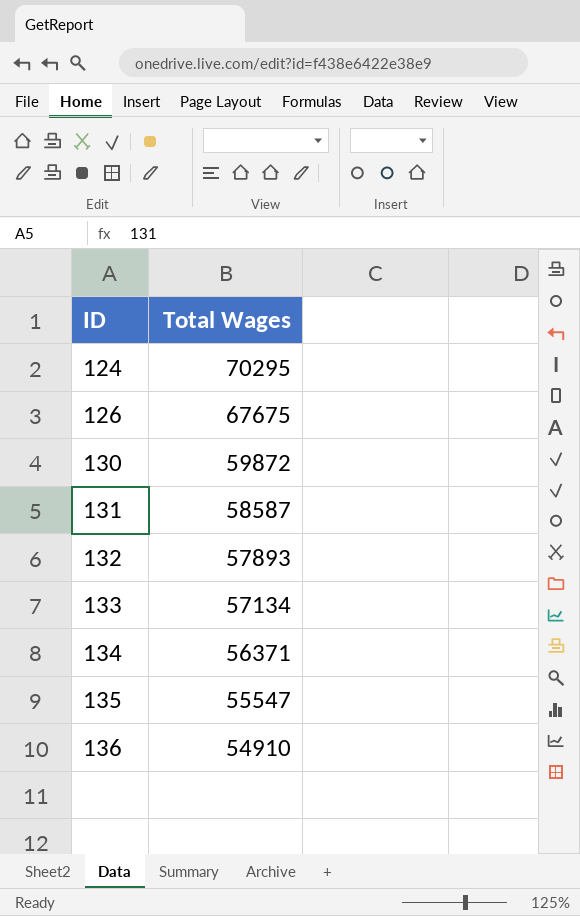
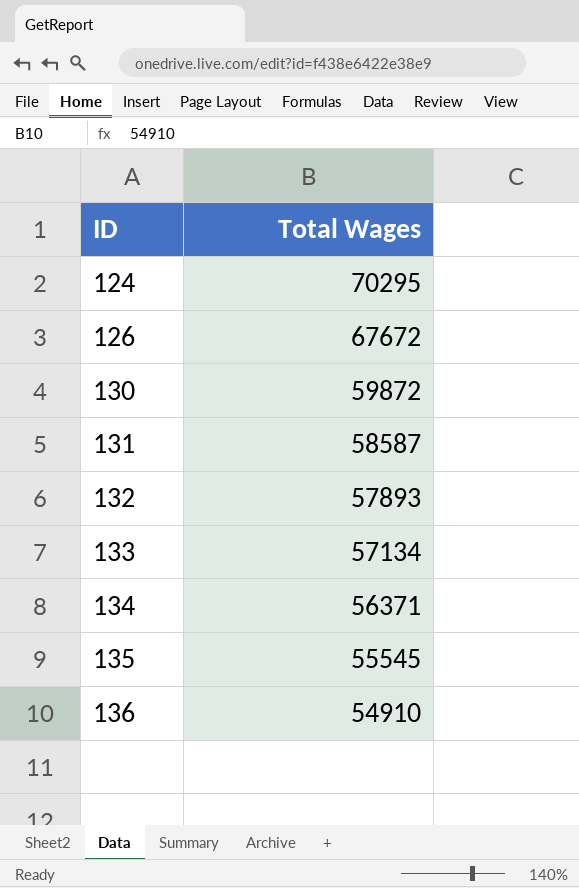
126 | Total Wages: 67675 -> 67672
135 | Total Wages: 55547 -> 55545

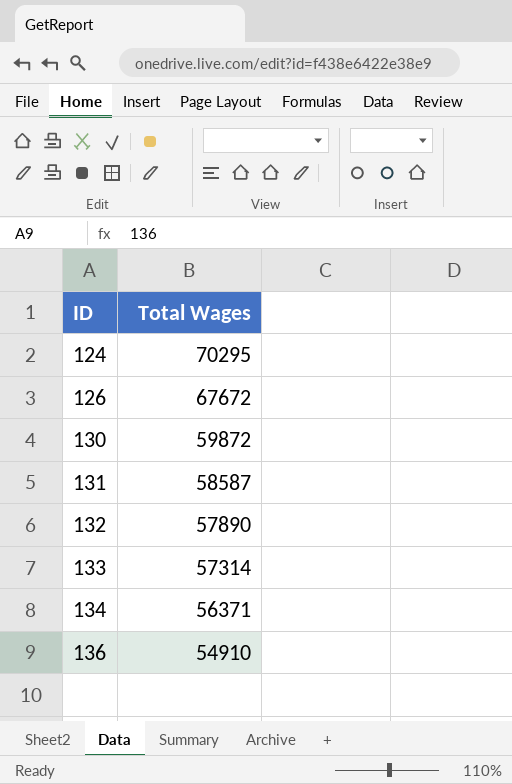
row 135: 55545 -> none
132 | Total Wages: 57893 -> 57890
133 | Total Wages: 57134 -> 57314

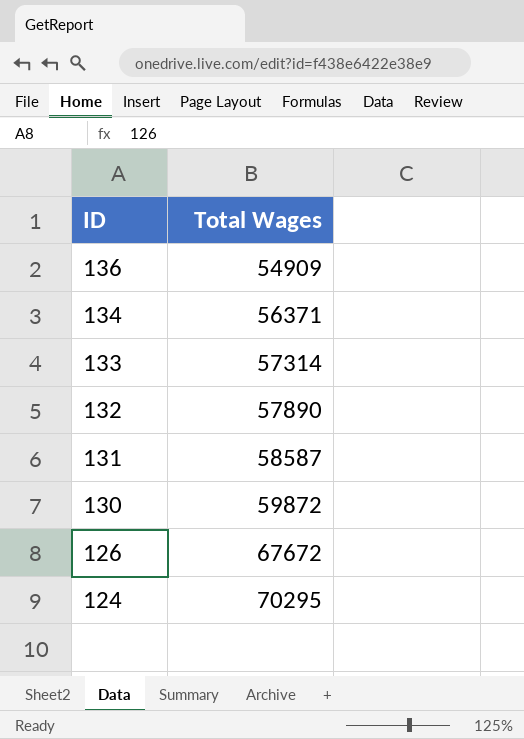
row order: ID ascending -> ID descending
136 | Total Wages: 54910 -> 54909

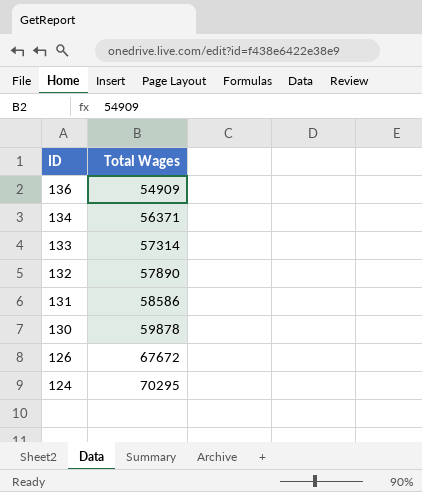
131 | Total Wages: 58587 -> 58586
130 | Total Wages: 59872 -> 59878

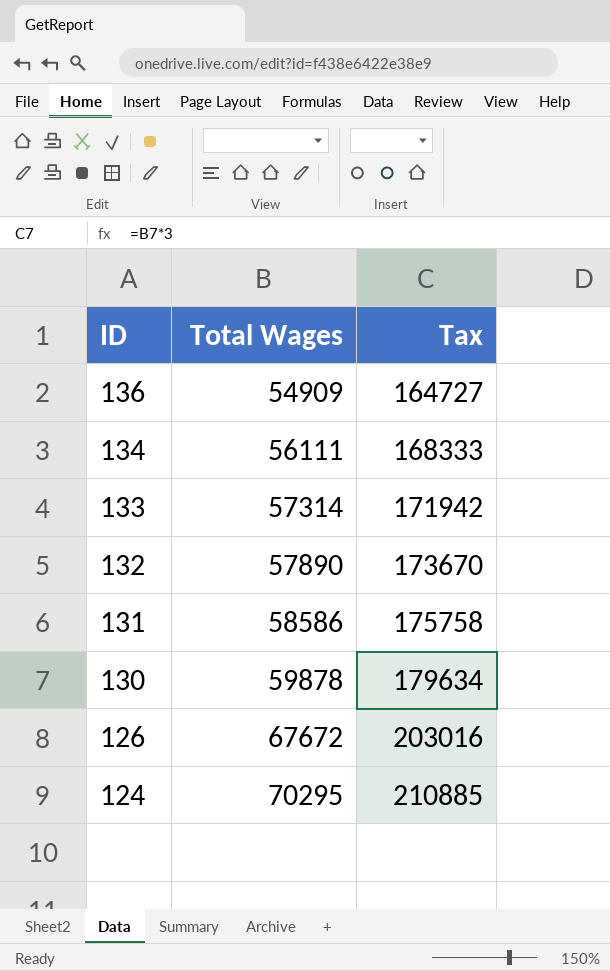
column Tax | formula: none -> [Total Wages] * 3
134 | Total Wages: 56371 -> 56111

